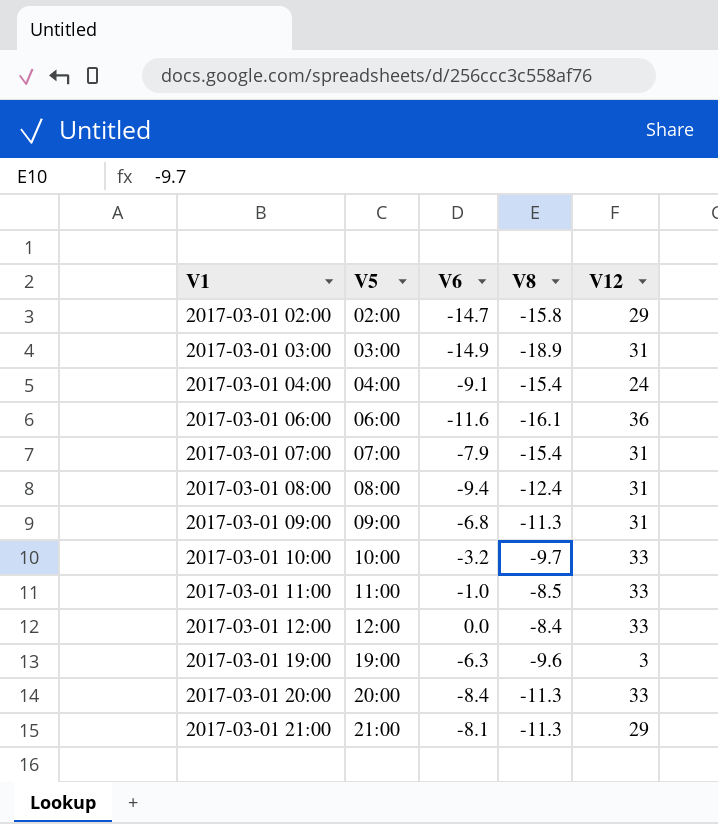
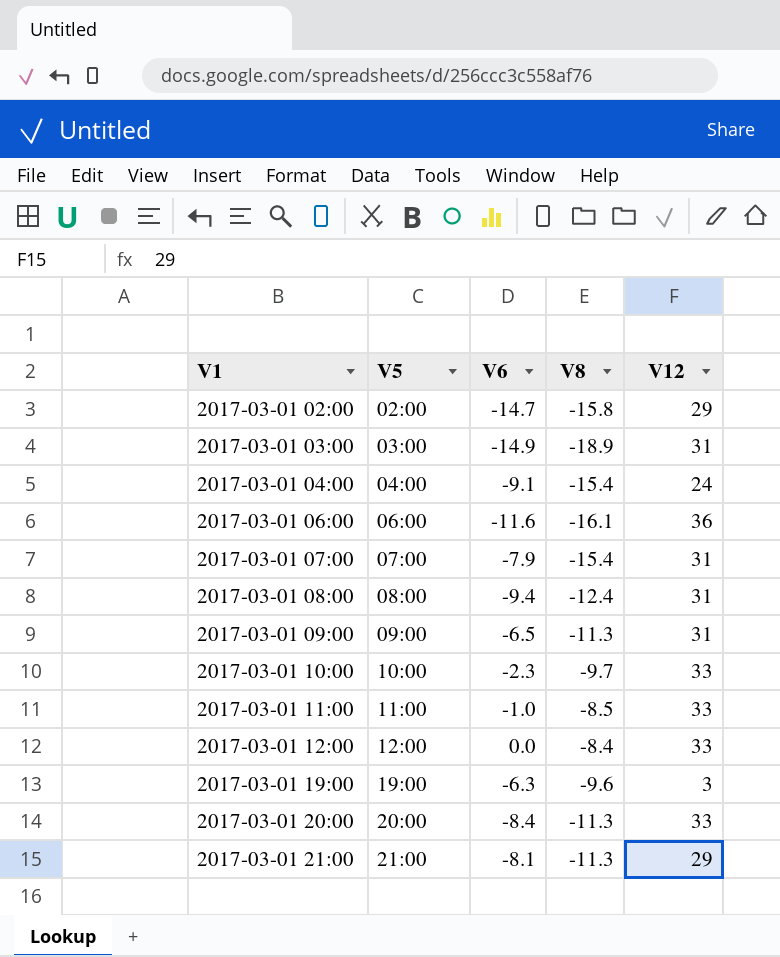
2017-03-01 09:00 | V6: -6.8 -> -6.5
2017-03-01 10:00 | V6: -3.2 -> -2.3

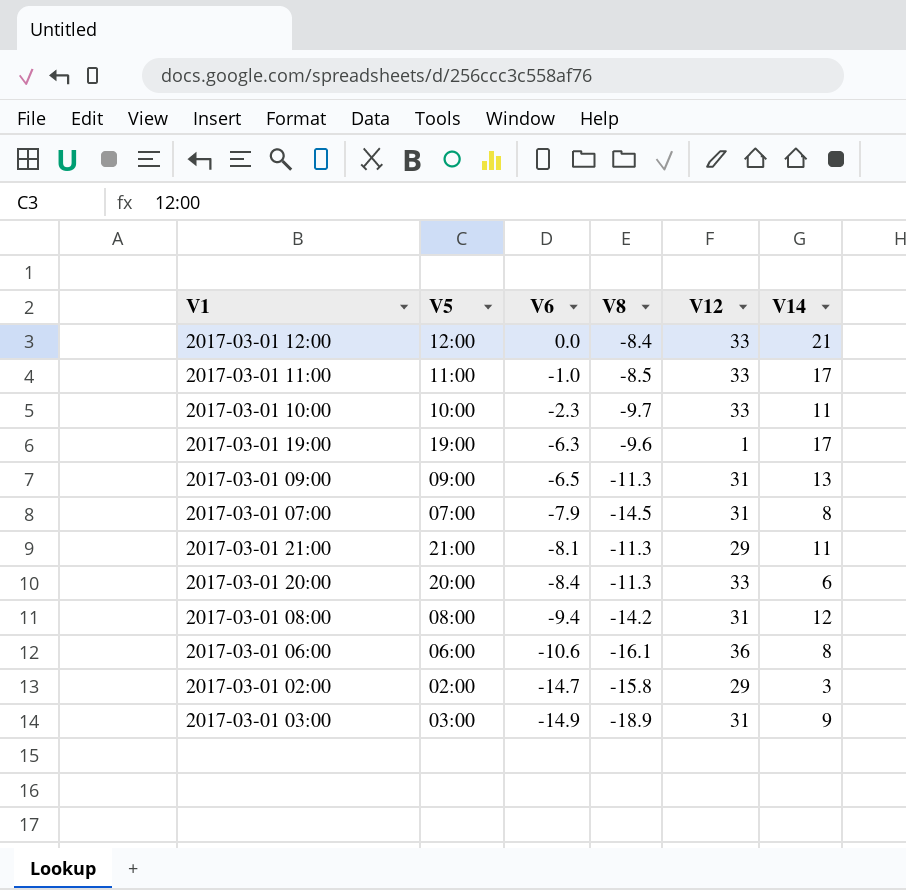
row order: V1 ascending -> V6 descending
column V14 | position: none -> 6
row 2017-03-01 04:00: 04:00 | -9.1 | -15.4 | 24 -> none
2017-03-01 19:00 | V12: 3 -> 1
2017-03-01 07:00 | V8: -15.4 -> -14.5
2017-03-01 08:00 | V8: -12.4 -> -14.2
2017-03-01 06:00 | V6: -11.6 -> -10.6

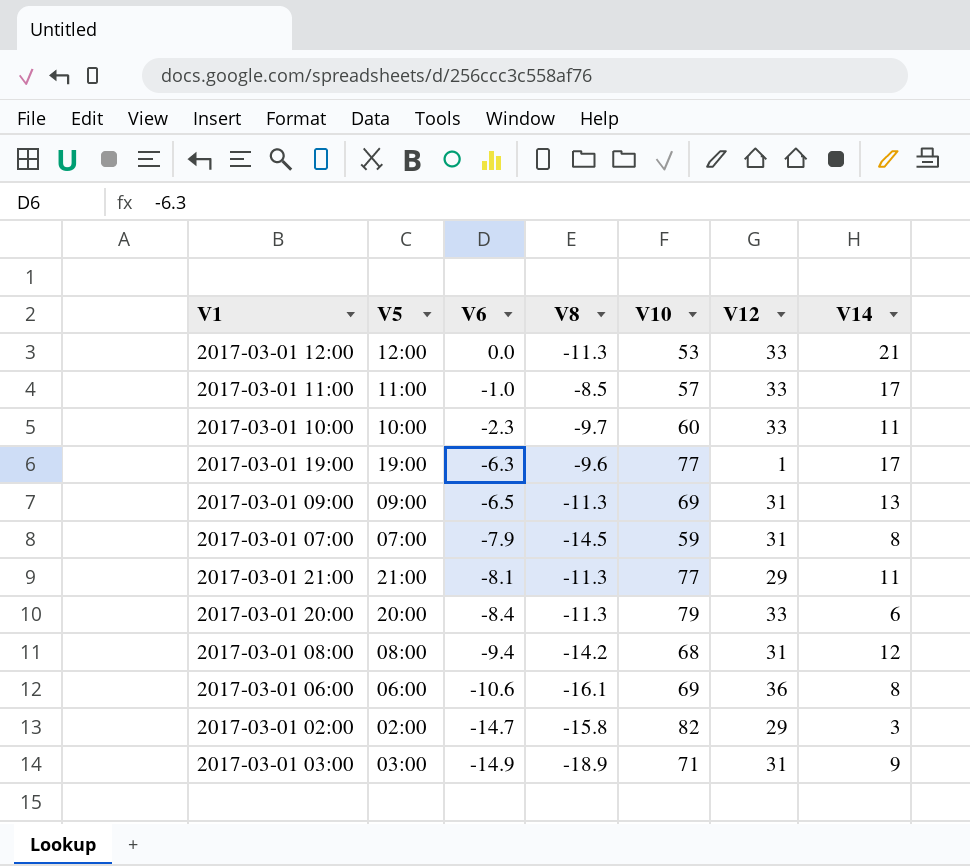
column V10 | position: none -> 5
2017-03-01 12:00 | V8: -8.4 -> -11.3

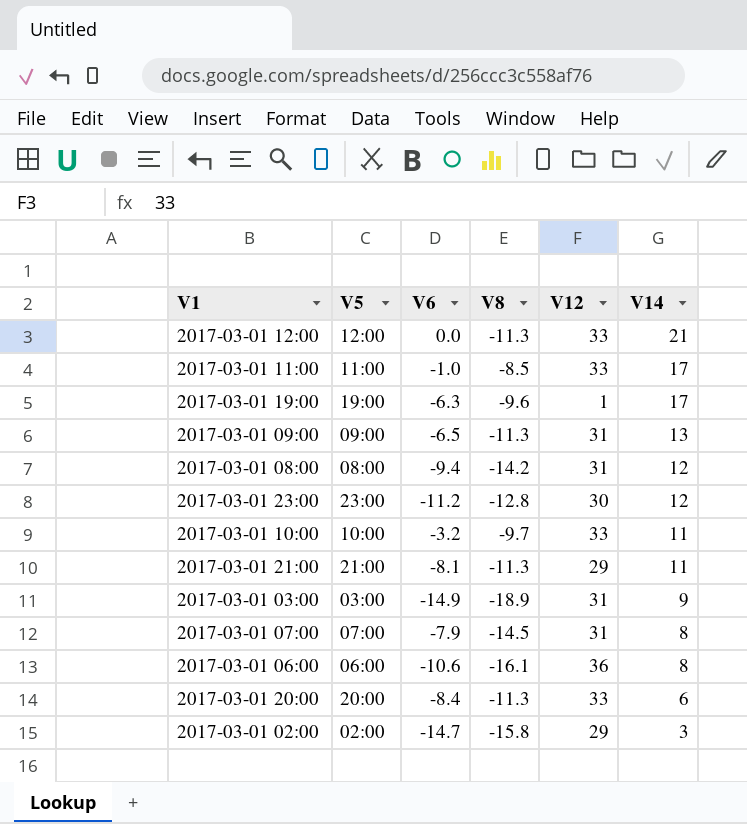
row order: V6 descending -> V14 descending
column V10 | position: 5 -> none
row 2017-03-01 23:00: none -> 23:00 | -11.2 | -12.8 | 30 | 12
2017-03-01 10:00 | V6: -2.3 -> -3.2

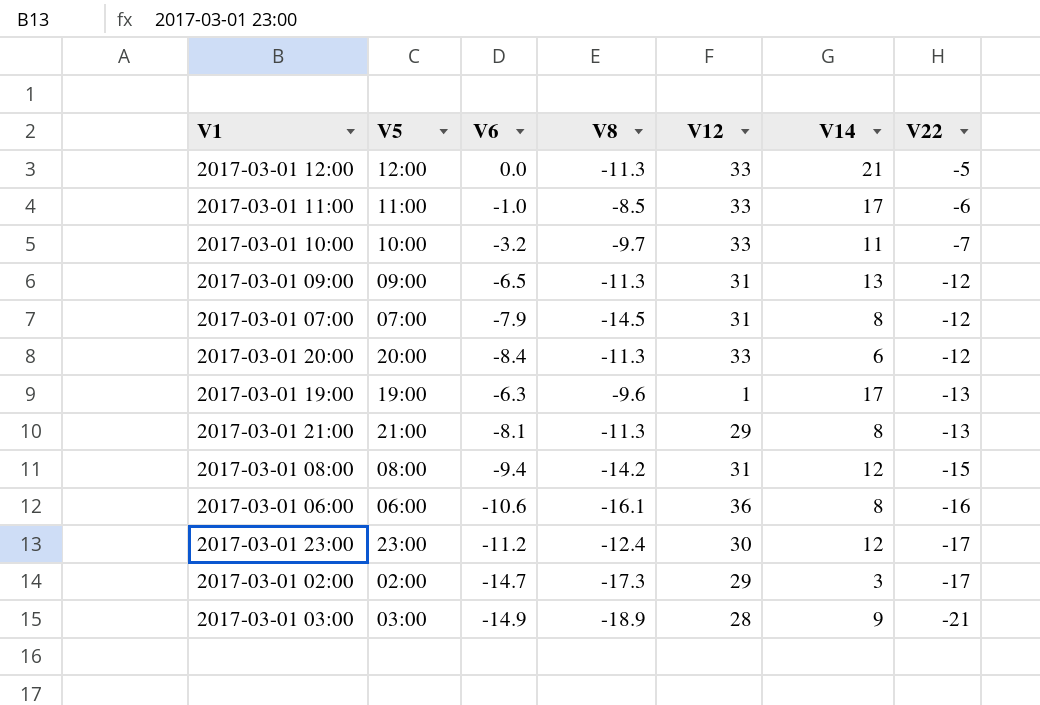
row order: V14 descending -> V22 descending
column V22 | position: none -> 7
2017-03-01 21:00 | V14: 11 -> 8
2017-03-01 23:00 | V8: -12.8 -> -12.4
2017-03-01 02:00 | V8: -15.8 -> -17.3
2017-03-01 03:00 | V12: 31 -> 28

